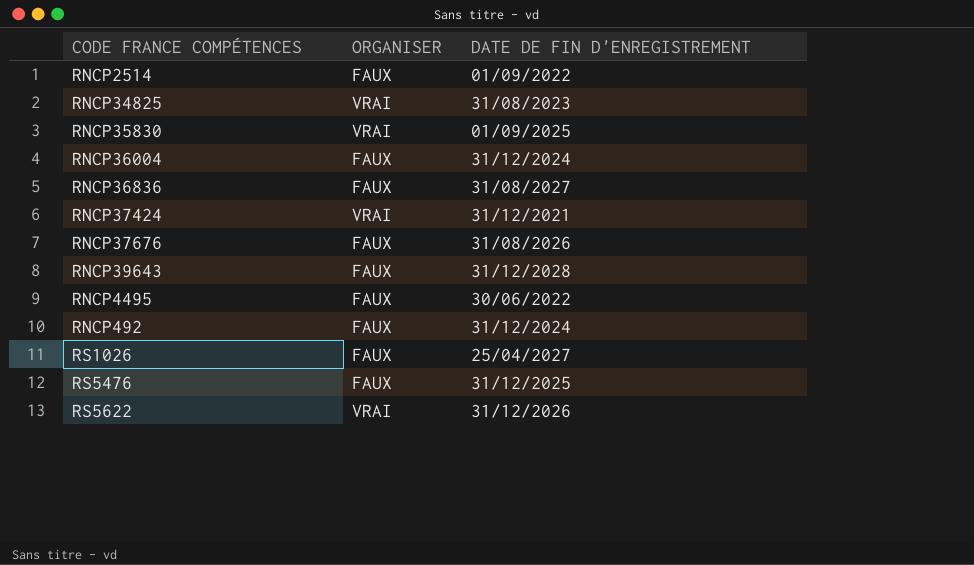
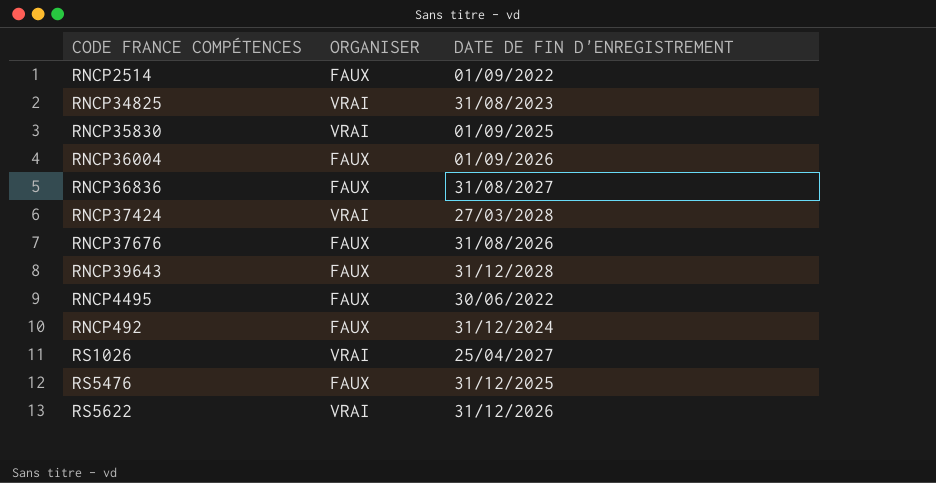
RNCP36004 | DATE DE FIN D'ENREGISTREMENT: 31/12/2024 -> 01/09/2026
RNCP37424 | DATE DE FIN D'ENREGISTREMENT: 31/12/2021 -> 27/03/2028
RS1026 | ORGANISER: FAUX -> VRAI

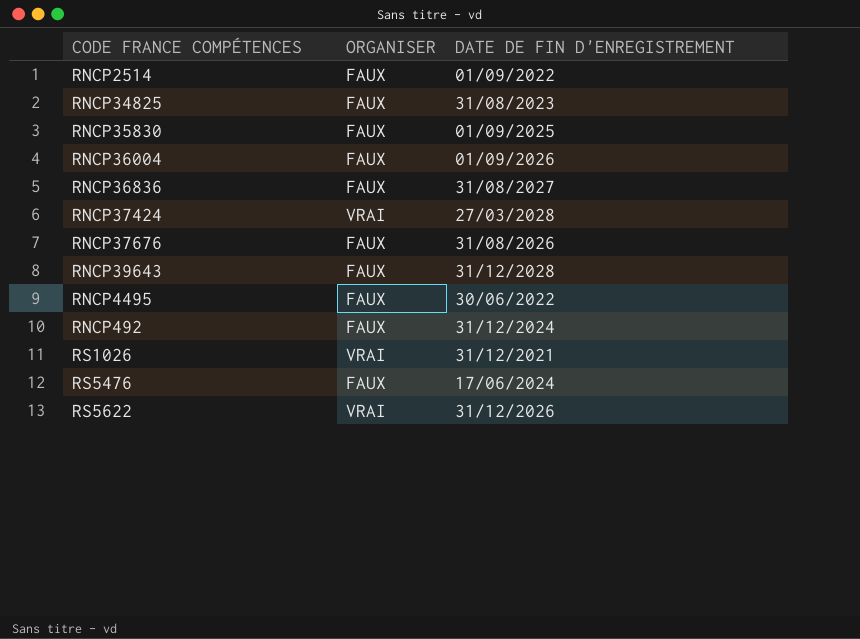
RNCP34825 | ORGANISER: VRAI -> FAUX
RNCP35830 | ORGANISER: VRAI -> FAUX
RS1026 | DATE DE FIN D'ENREGISTREMENT: 25/04/2027 -> 31/12/2021
RS5476 | DATE DE FIN D'ENREGISTREMENT: 31/12/2025 -> 17/06/2024

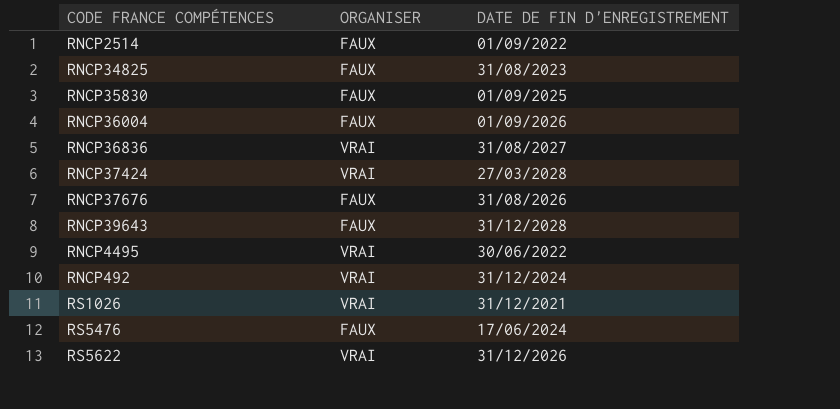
RNCP36836 | ORGANISER: FAUX -> VRAI
RNCP4495 | ORGANISER: FAUX -> VRAI
RNCP492 | ORGANISER: FAUX -> VRAI

